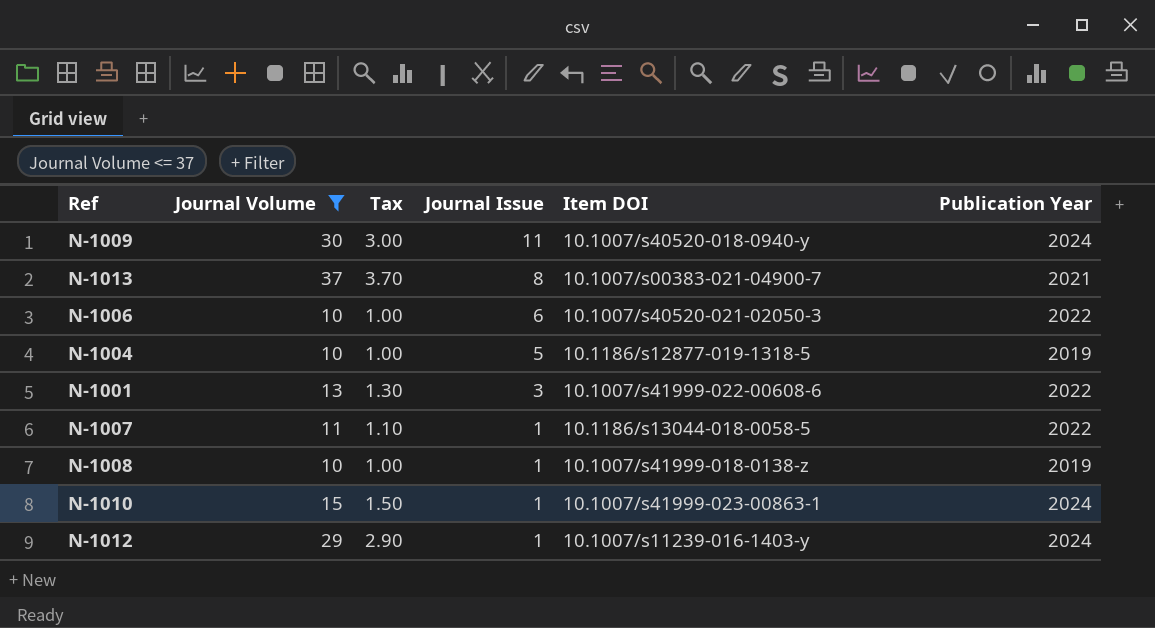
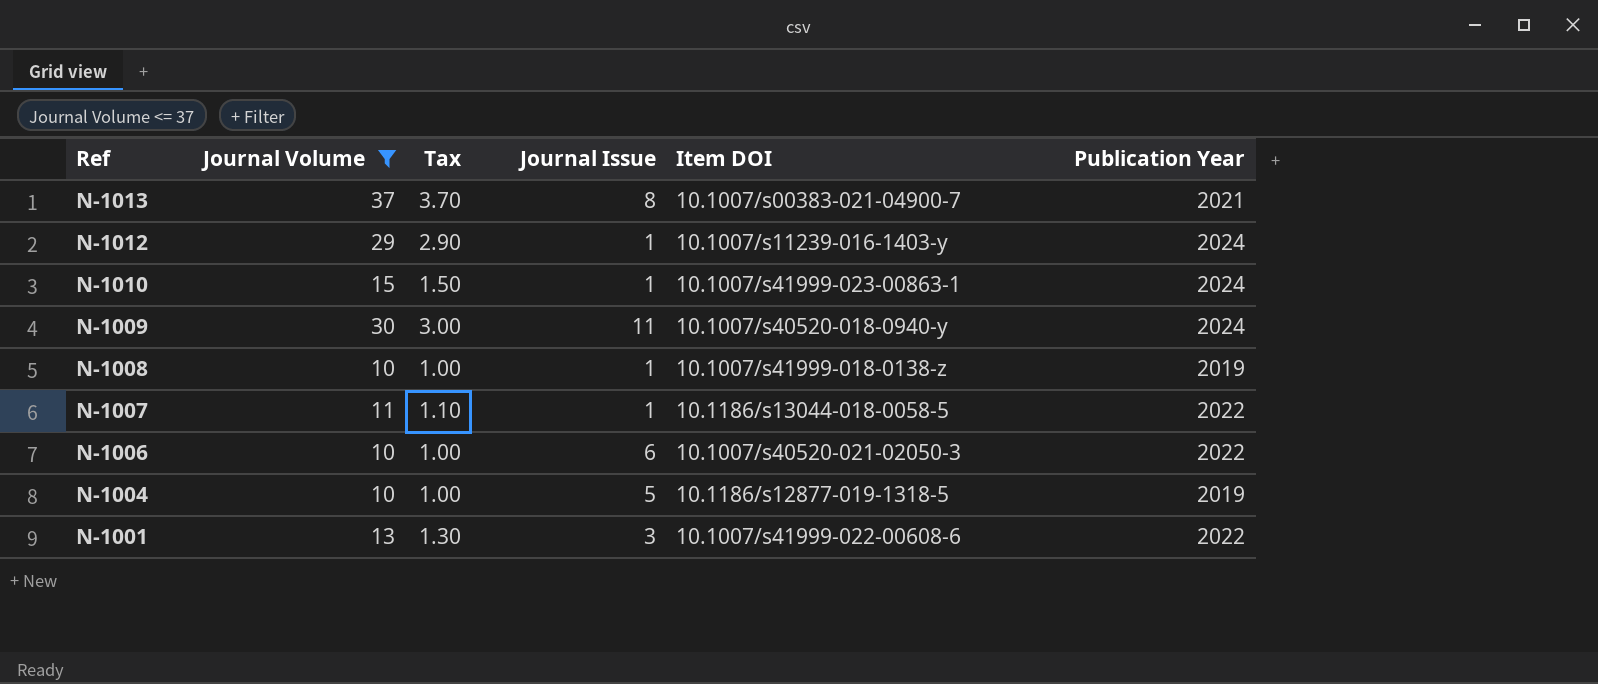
row order: Journal Issue descending -> Ref descending

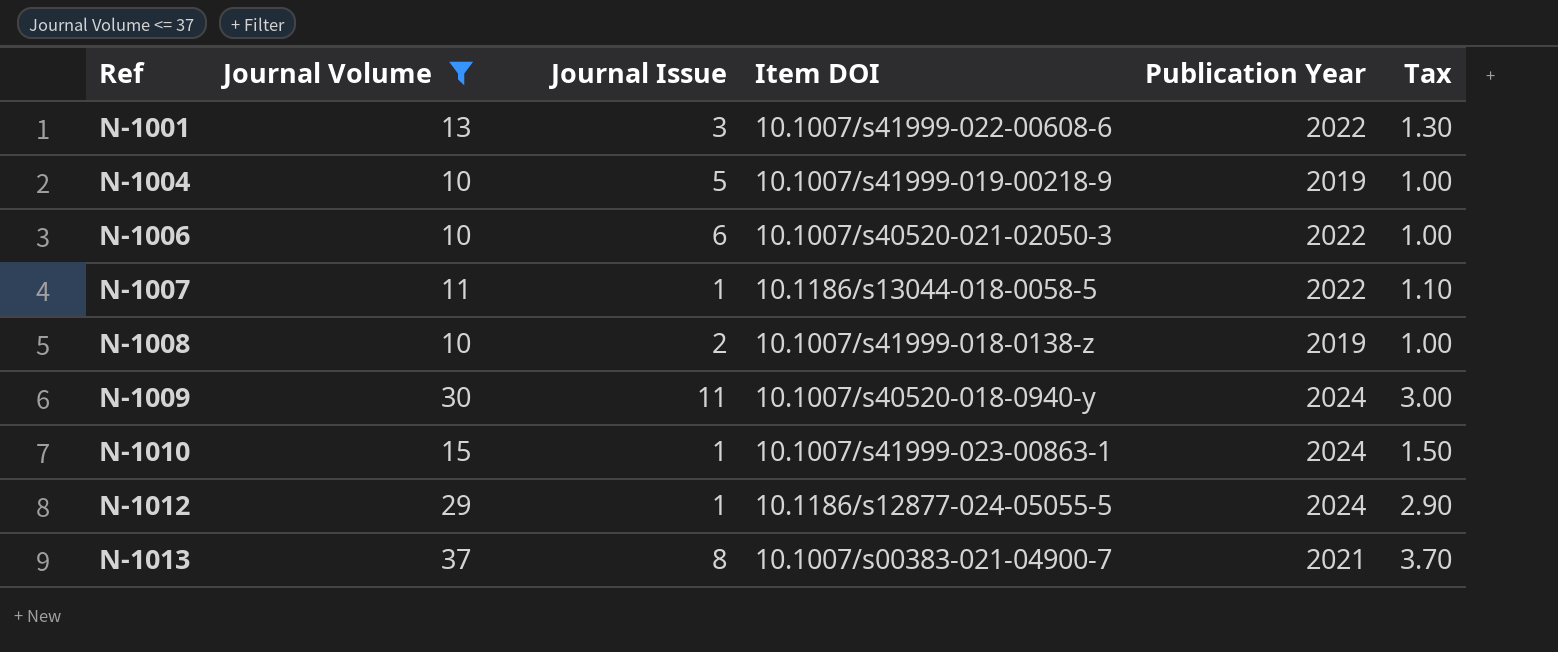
row order: Ref descending -> Ref ascending
column Tax | position: 3 -> 6
N-1004 | Item DOI: 10.1186/s12877-019-1318-5 -> 10.1007/s41999-019-00218-9
N-1008 | Journal Issue: 1 -> 2
N-1012 | Item DOI: 10.1007/s11239-016-1403-y -> 10.1186/s12877-024-05055-5

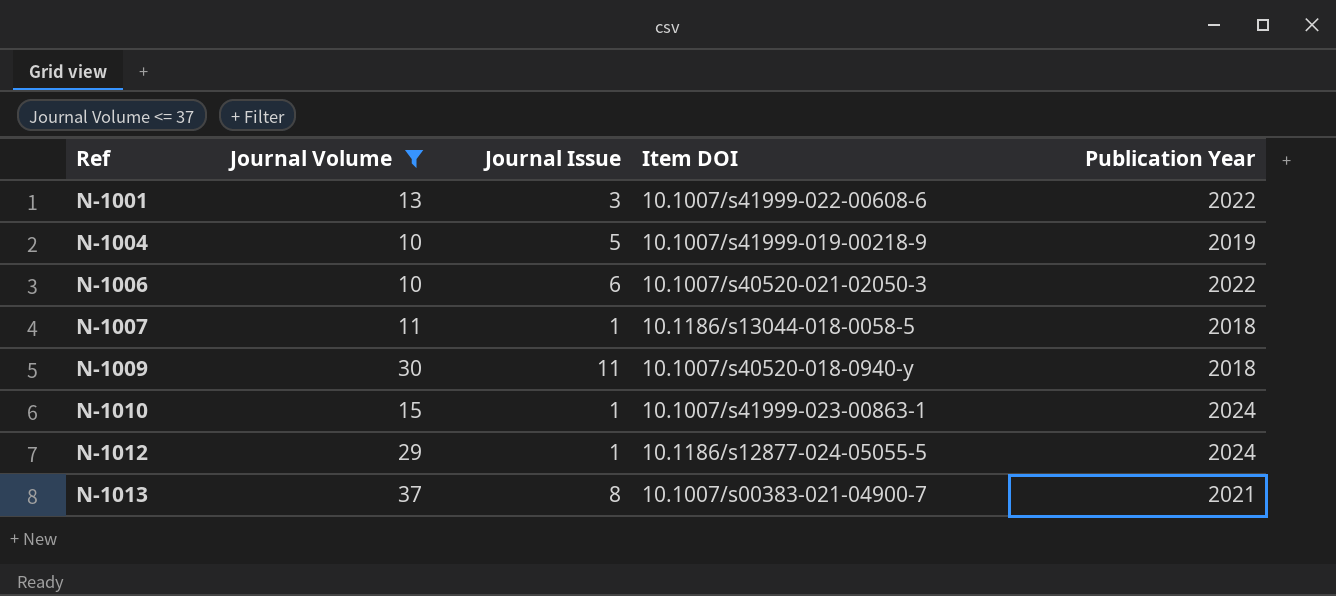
column Tax | formula: [Journal Volume] * 0.1 -> none
row N-1008: 10 | 2 | 10.1007/s41999-018-0138-z | 2019 | 1.00 -> none
N-1007 | Publication Year: 2022 -> 2018
N-1009 | Publication Year: 2024 -> 2018

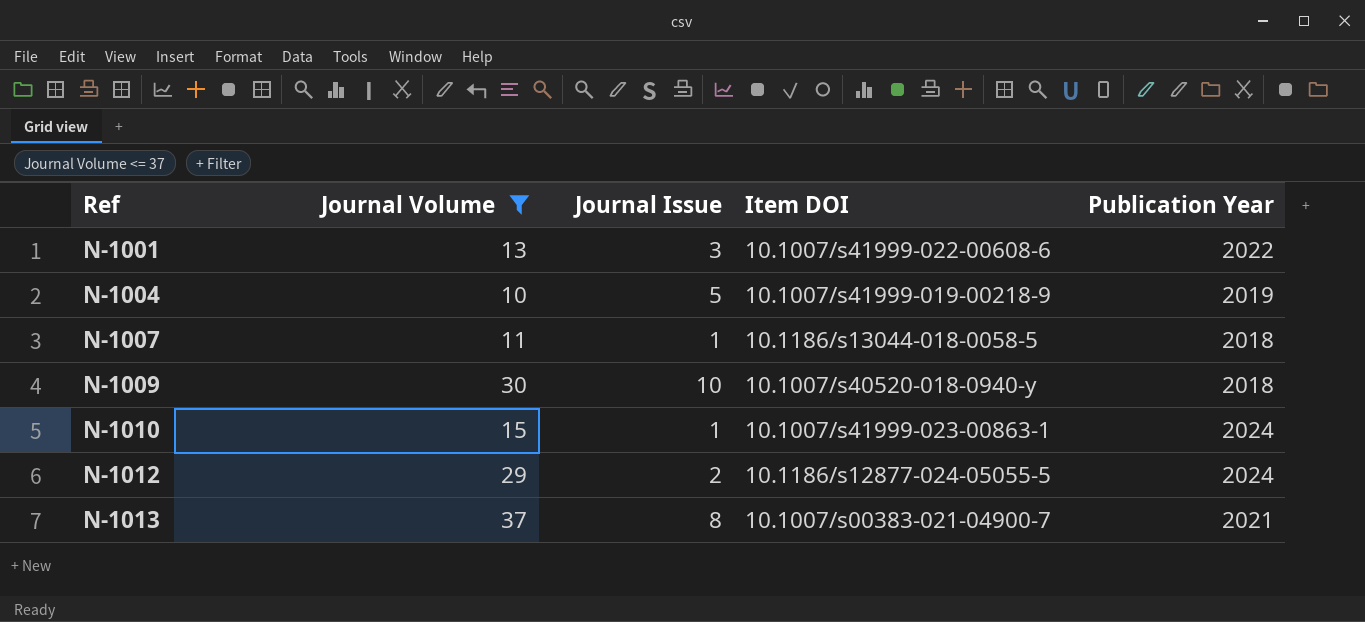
row N-1006: 10 | 6 | 10.1007/s40520-021-02050-3 | 2022 -> none
N-1009 | Journal Issue: 11 -> 10
N-1012 | Journal Issue: 1 -> 2

